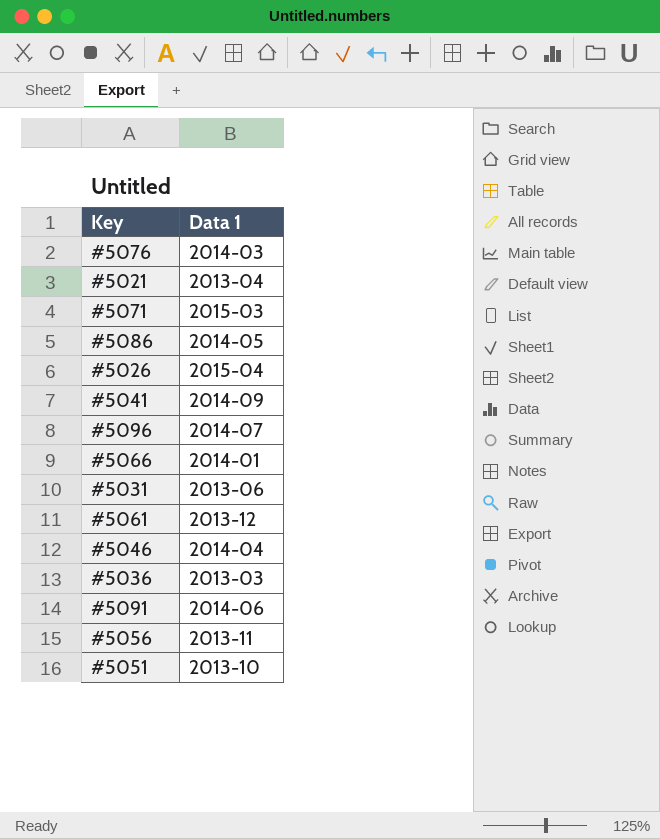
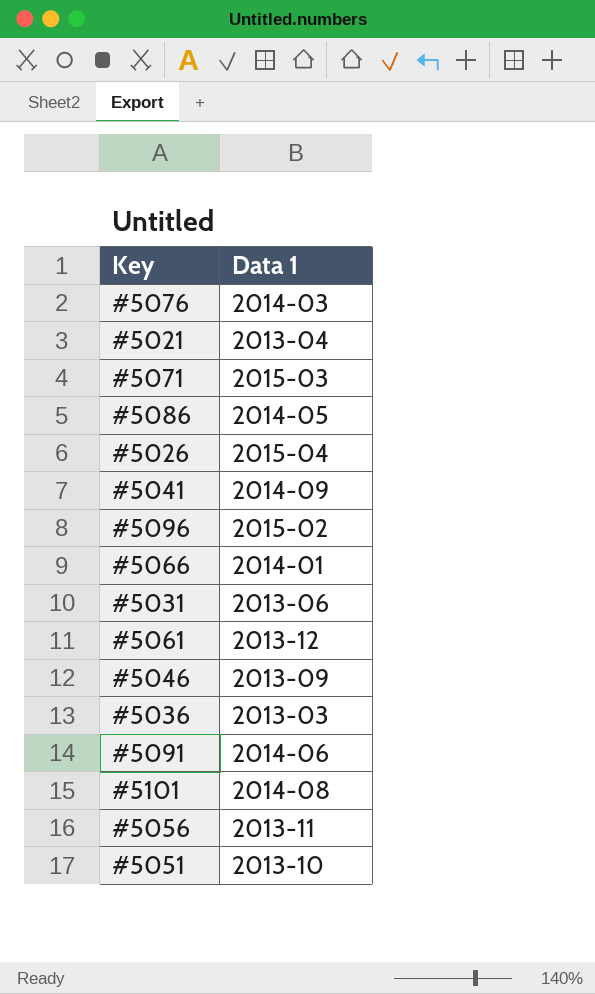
#5096 | Data 1: 2014-07 -> 2015-02
#5046 | Data 1: 2014-04 -> 2013-09
row #5101: none -> 2014-08

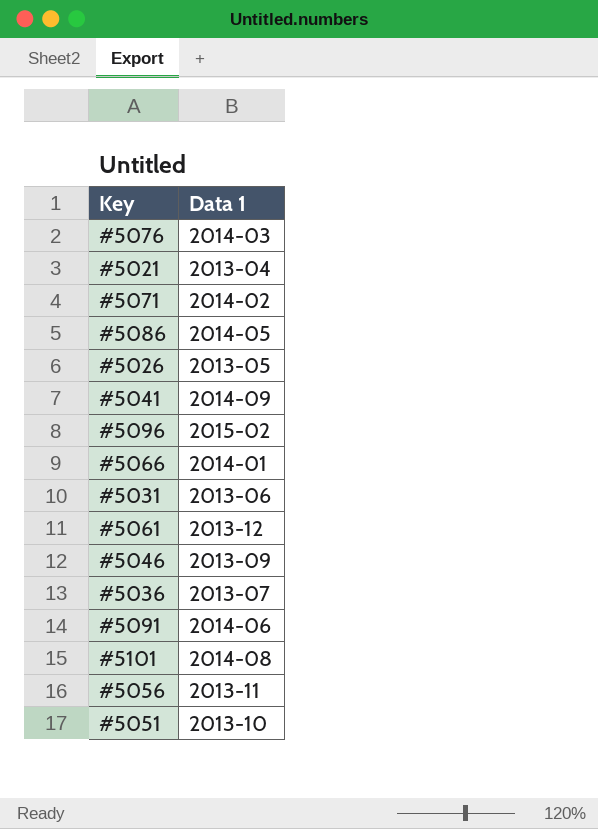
#5071 | Data 1: 2015-03 -> 2014-02
#5026 | Data 1: 2015-04 -> 2013-05
#5036 | Data 1: 2013-03 -> 2013-07

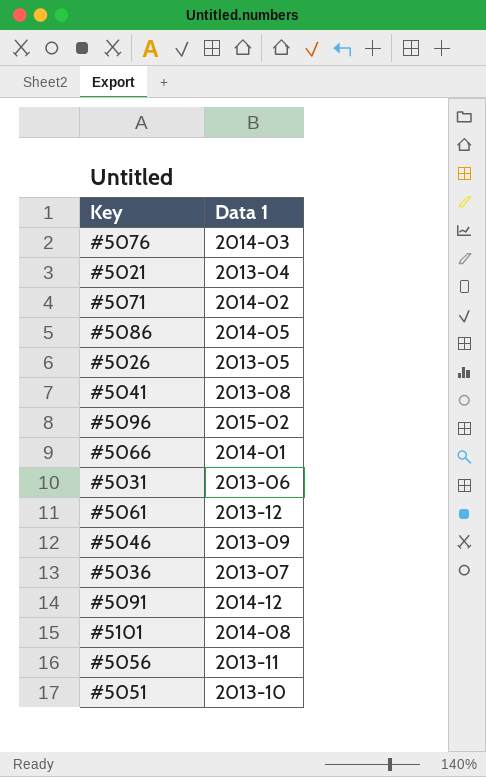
#5041 | Data 1: 2014-09 -> 2013-08
#5091 | Data 1: 2014-06 -> 2014-12

